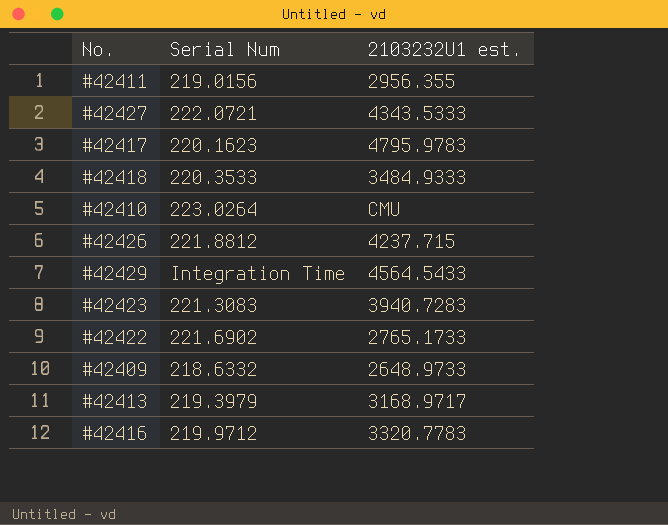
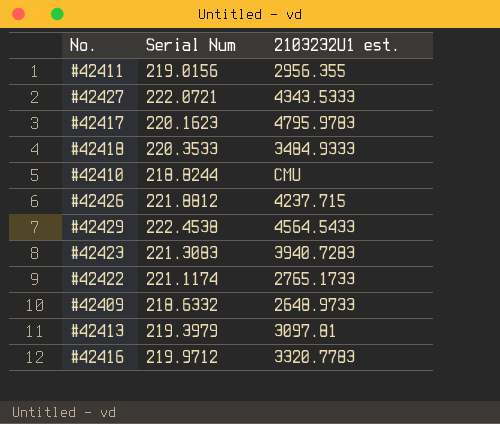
#42410 | Serial Num: 223.0264 -> 218.8244
#42429 | Serial Num: Integration Time -> 222.4538
#42422 | Serial Num: 221.6902 -> 221.1174
#42413 | 2103232U1 est.: 3168.9717 -> 3097.81

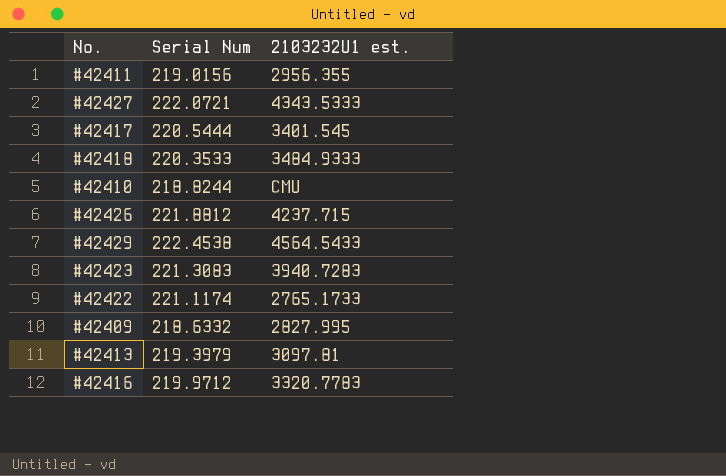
#42417 | Serial Num: 220.1623 -> 220.5444
#42417 | 2103232U1 est.: 4795.9783 -> 3401.545
#42409 | 2103232U1 est.: 2648.9733 -> 2827.995

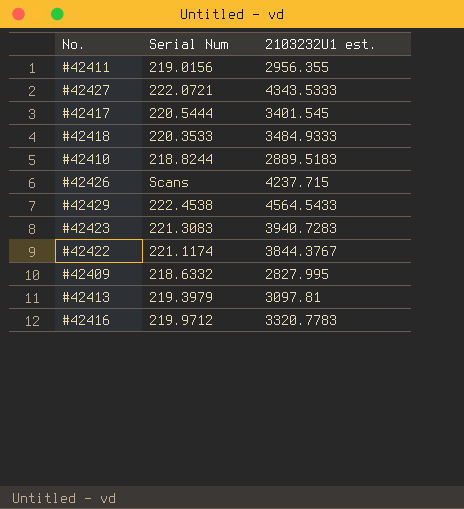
#42410 | 2103232U1 est.: CMU -> 2889.5183
#42426 | Serial Num: 221.8812 -> Scans
#42422 | 2103232U1 est.: 2765.1733 -> 3844.3767

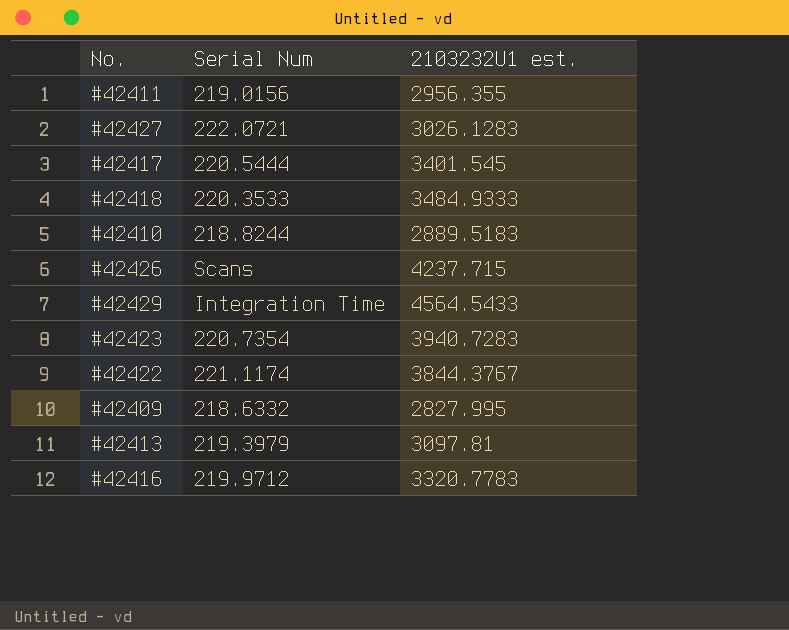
#42427 | 2103232U1 est.: 4343.5333 -> 3026.1283
#42429 | Serial Num: 222.4538 -> Integration Time
#42423 | Serial Num: 221.3083 -> 220.7354

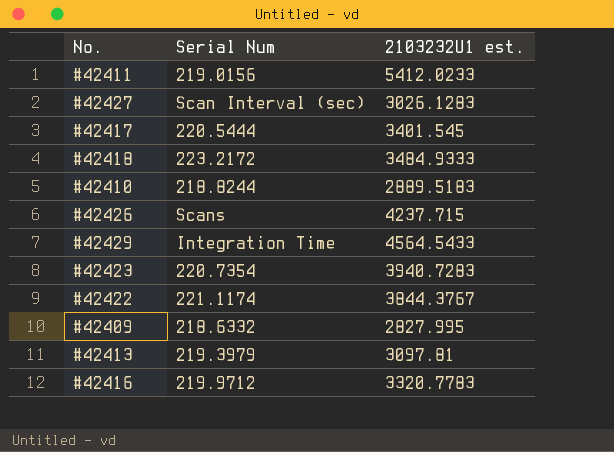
#42411 | 2103232U1 est.: 2956.355 -> 5412.0233
#42427 | Serial Num: 222.0721 -> Scan Interval (sec)
#42418 | Serial Num: 220.3533 -> 223.2172

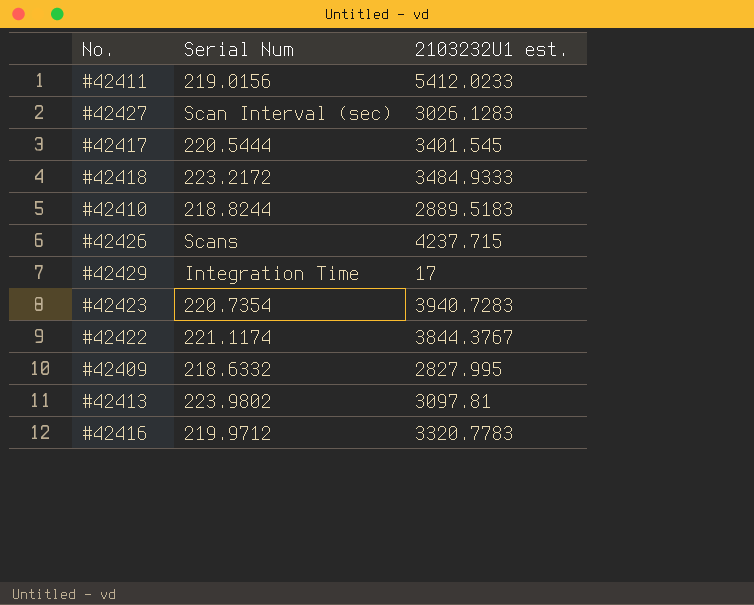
#42429 | 2103232U1 est.: 4564.5433 -> 17
#42413 | Serial Num: 219.3979 -> 223.9802

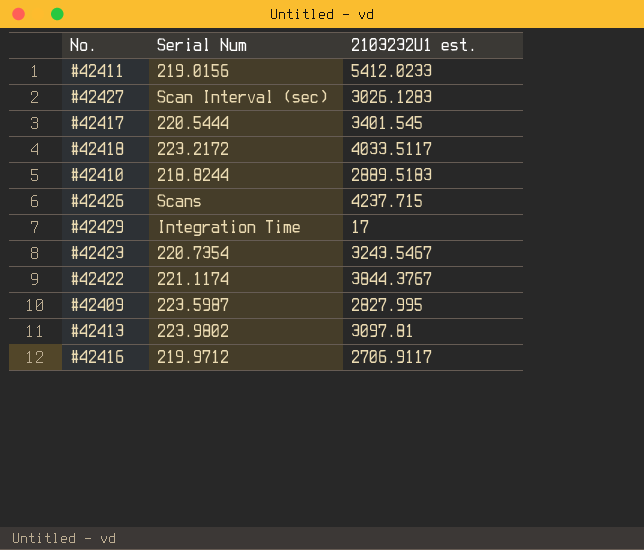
#42418 | 2103232U1 est.: 3484.9333 -> 4033.5117
#42423 | 2103232U1 est.: 3940.7283 -> 3243.5467
#42409 | Serial Num: 218.6332 -> 223.5987
#42416 | 2103232U1 est.: 3320.7783 -> 2706.9117

